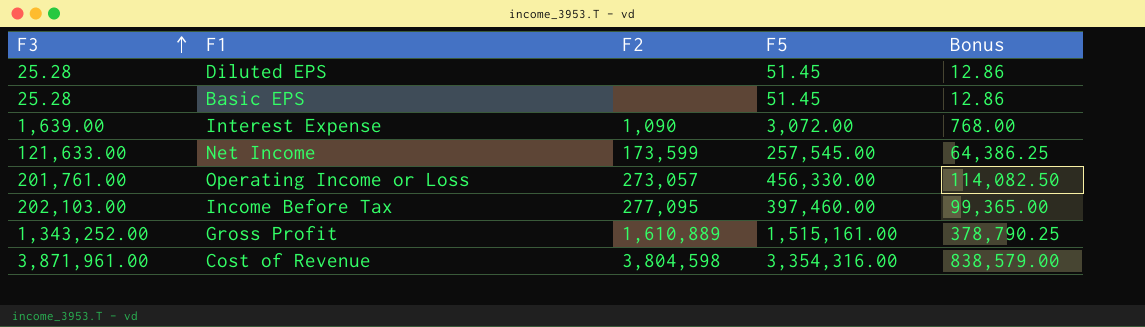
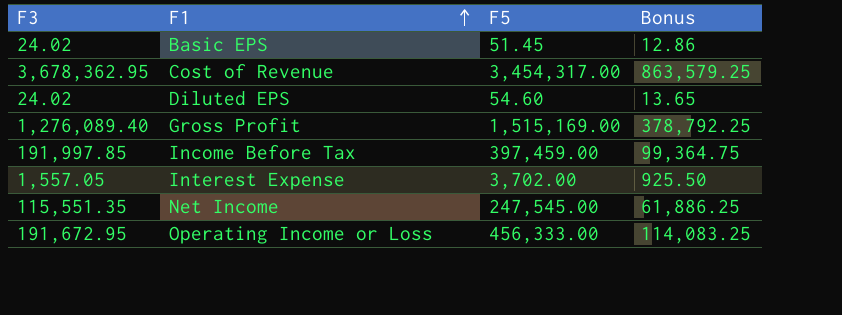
row order: F3 ascending -> F1 ascending
column F2 | position: 3 -> none
Basic EPS | F3: 25.28 -> 24.02
Cost of Revenue | F3: 3,871,961.00 -> 3,678,362.95
Cost of Revenue | F5: 3,354,316.00 -> 3,454,317.00
Cost of Revenue | Bonus: 838,579.00 -> 863,579.25
Diluted EPS | F3: 25.28 -> 24.02
Diluted EPS | F5: 51.45 -> 54.60
Diluted EPS | Bonus: 12.86 -> 13.65
Gross Profit | F3: 1,343,252.00 -> 1,276,089.40
Gross Profit | F5: 1,515,161.00 -> 1,515,169.00
Gross Profit | Bonus: 378,790.25 -> 378,792.25
Income Before Tax | F3: 202,103.00 -> 191,997.85
Income Before Tax | F5: 397,460.00 -> 397,459.00
Income Before Tax | Bonus: 99,365.00 -> 99,364.75
Interest Expense | F3: 1,639.00 -> 1,557.05
Interest Expense | F5: 3,072.00 -> 3,702.00
Interest Expense | Bonus: 768.00 -> 925.50
Net Income | F3: 121,633.00 -> 115,551.35
Net Income | F5: 257,545.00 -> 247,545.00
Net Income | Bonus: 64,386.25 -> 61,886.25
Operating Income or Loss | F3: 201,761.00 -> 191,672.95
Operating Income or Loss | F5: 456,330.00 -> 456,333.00
Operating Income or Loss | Bonus: 114,082.50 -> 114,083.25

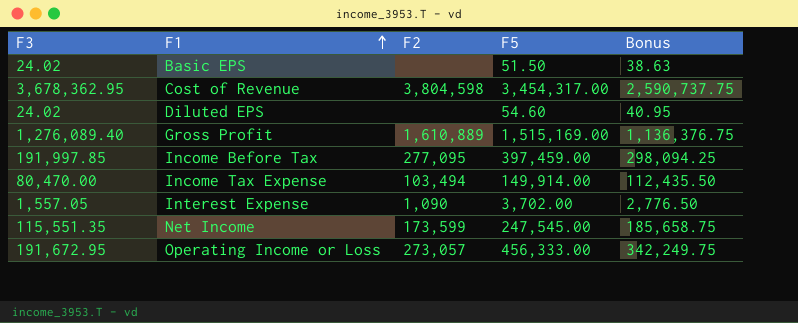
column F2 | position: none -> 3
column Bonus | formula: [F5] * 0.25 -> [F5] * 0.75
Basic EPS | F5: 51.45 -> 51.50
row Income Tax Expense: none -> 80,470.00 | 103,494 | 149,914.00 | 112,435.50

